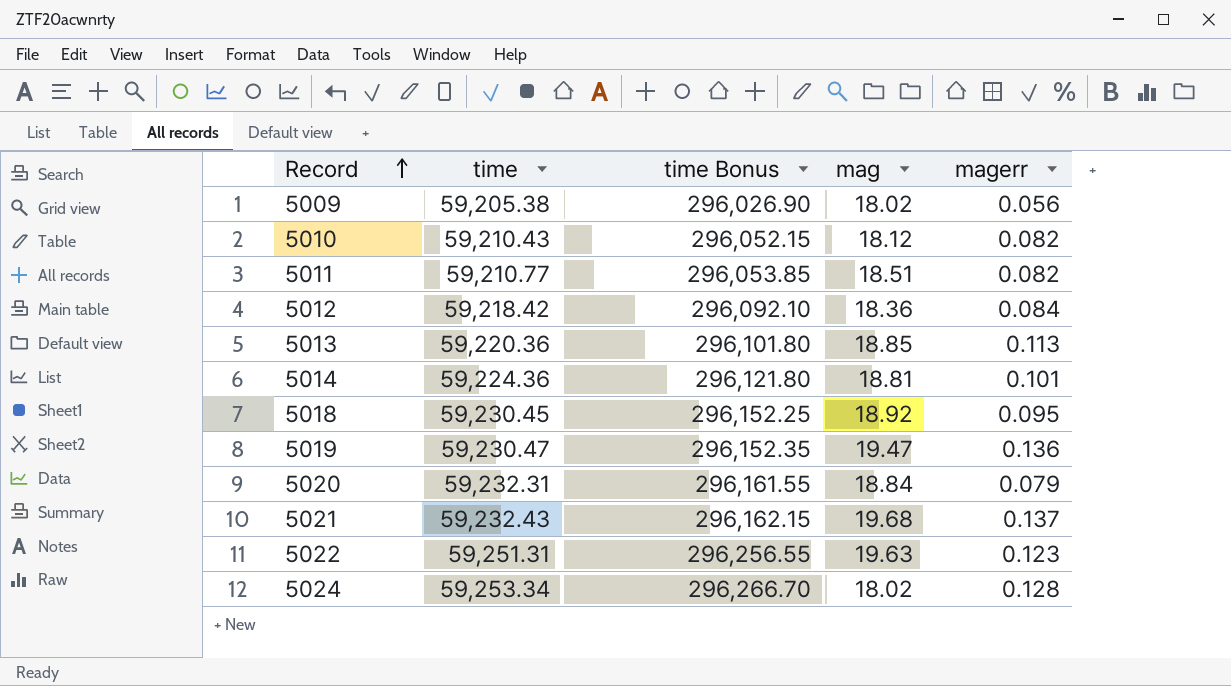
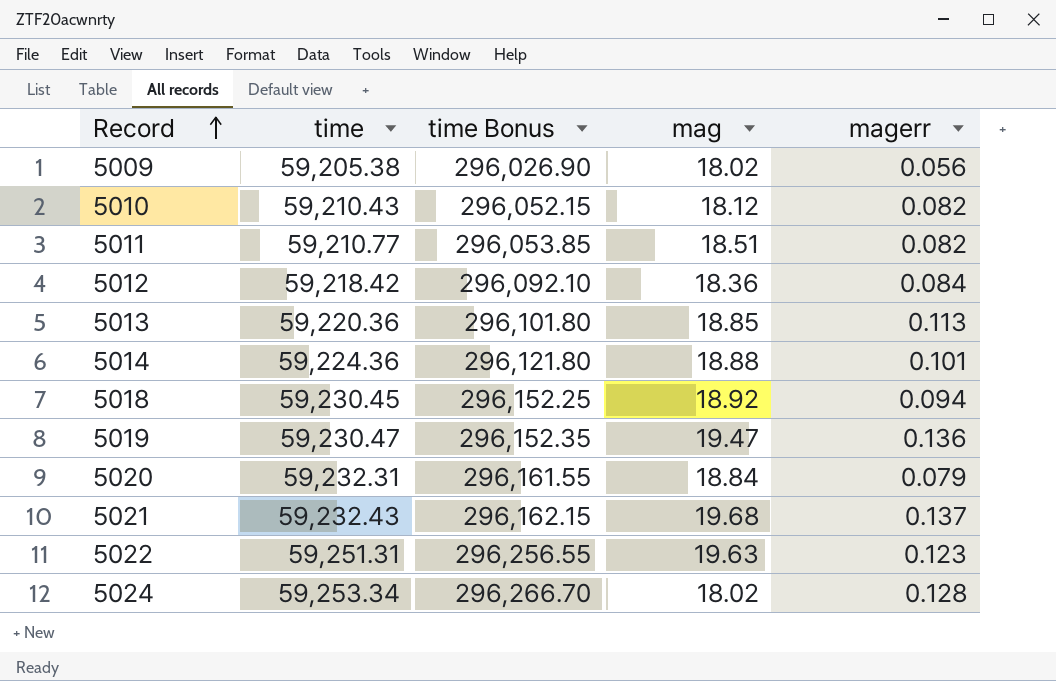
5014 | mag: 18.81 -> 18.88
5018 | magerr: 0.095 -> 0.094

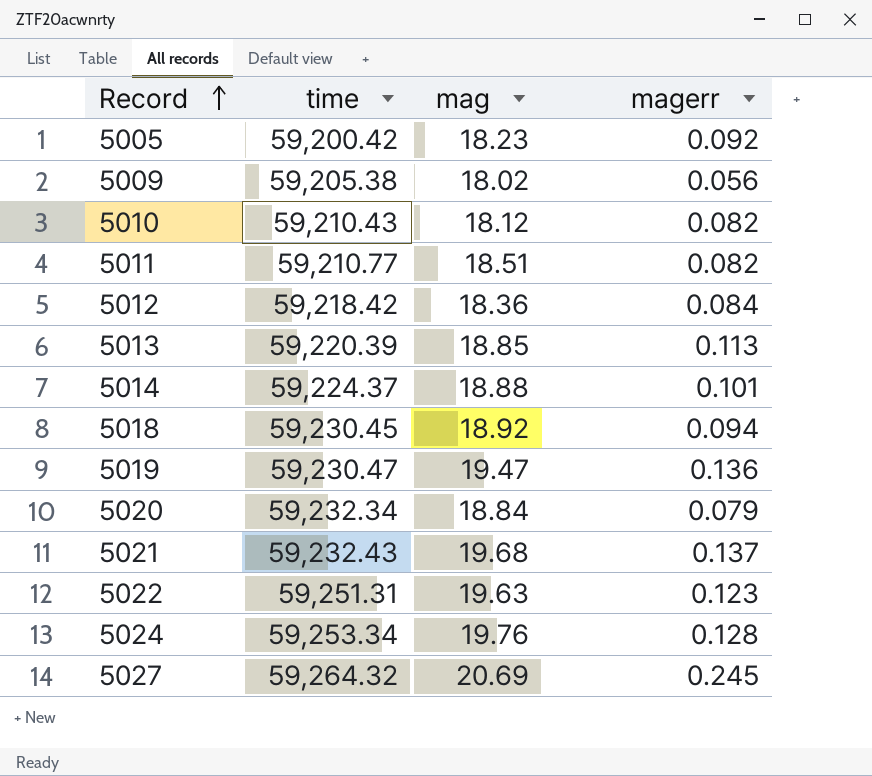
column time Bonus | formula: [time] * 5 -> none
row 5005: none -> 59,200.42 | 18.23 | 0.092
5013 | time: 59,220.36 -> 59,220.39
5014 | time: 59,224.36 -> 59,224.37
5020 | time: 59,232.31 -> 59,232.34
5024 | mag: 18.02 -> 19.76
row 5027: none -> 59,264.32 | 20.69 | 0.245

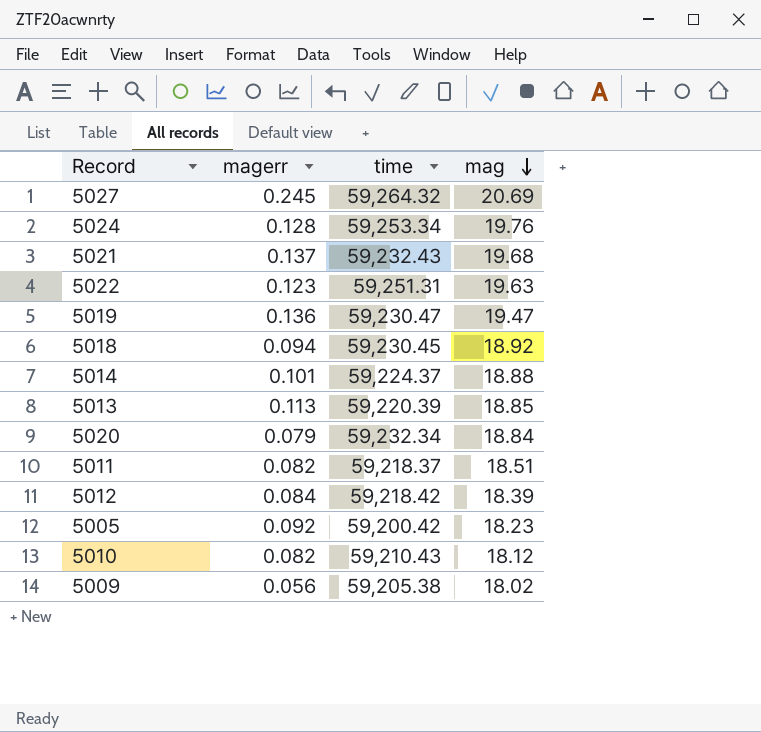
row order: Record ascending -> mag descending
column magerr | position: 4 -> 2
5011 | time: 59,210.77 -> 59,218.37
5012 | mag: 18.36 -> 18.39

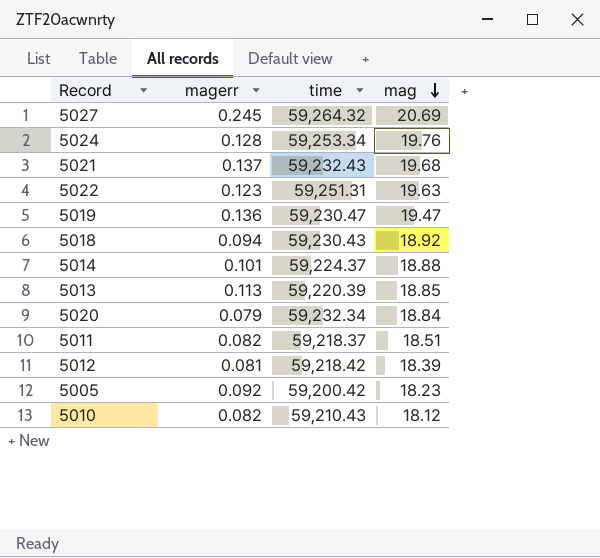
row 5009: 0.056 | 59,205.38 | 18.02 -> none
5018 | time: 59,230.45 -> 59,230.43
5012 | magerr: 0.084 -> 0.081

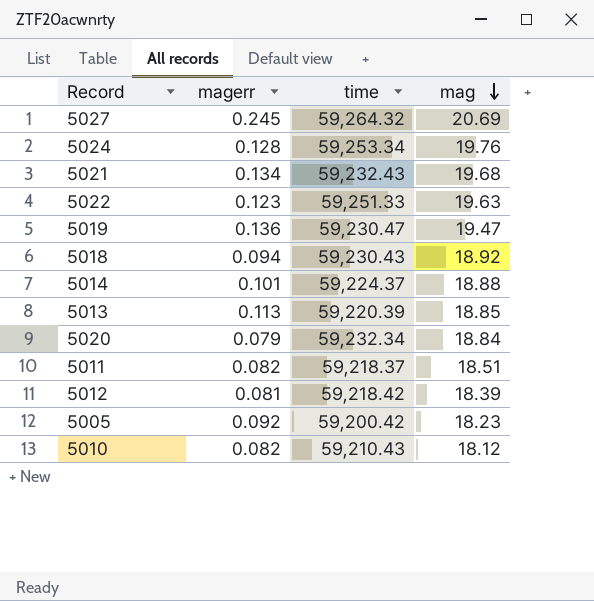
5021 | magerr: 0.137 -> 0.134
5022 | time: 59,251.31 -> 59,251.33

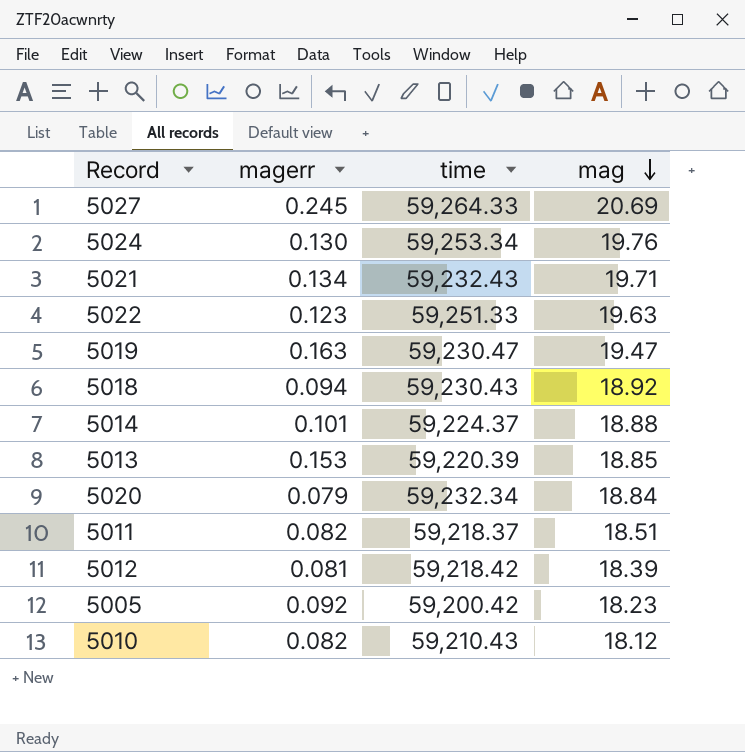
5027 | time: 59,264.32 -> 59,264.33
5024 | magerr: 0.128 -> 0.130
5021 | mag: 19.68 -> 19.71
5019 | magerr: 0.136 -> 0.163
5013 | magerr: 0.113 -> 0.153

